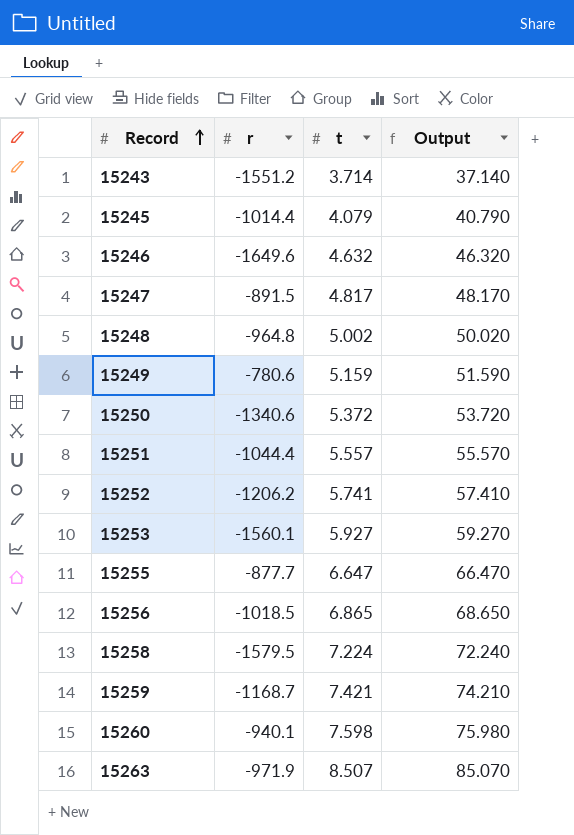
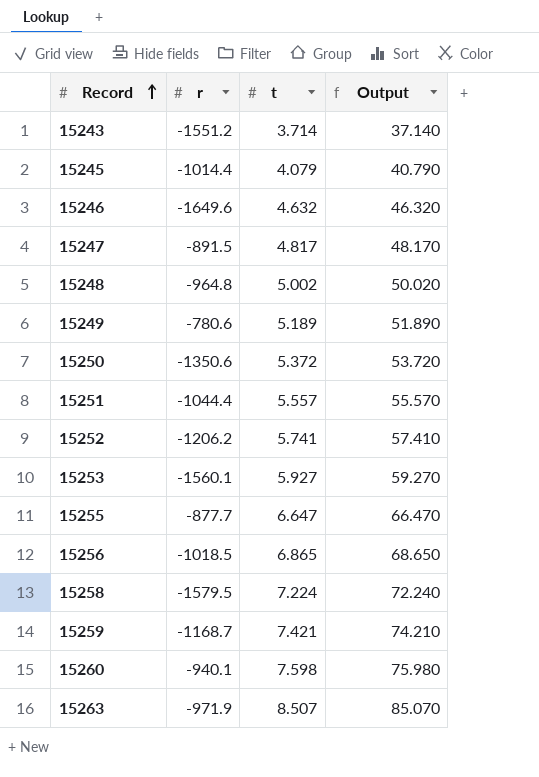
15249 | t: 5.159 -> 5.189
15249 | Output: 51.590 -> 51.890
15250 | r: -1340.6 -> -1350.6

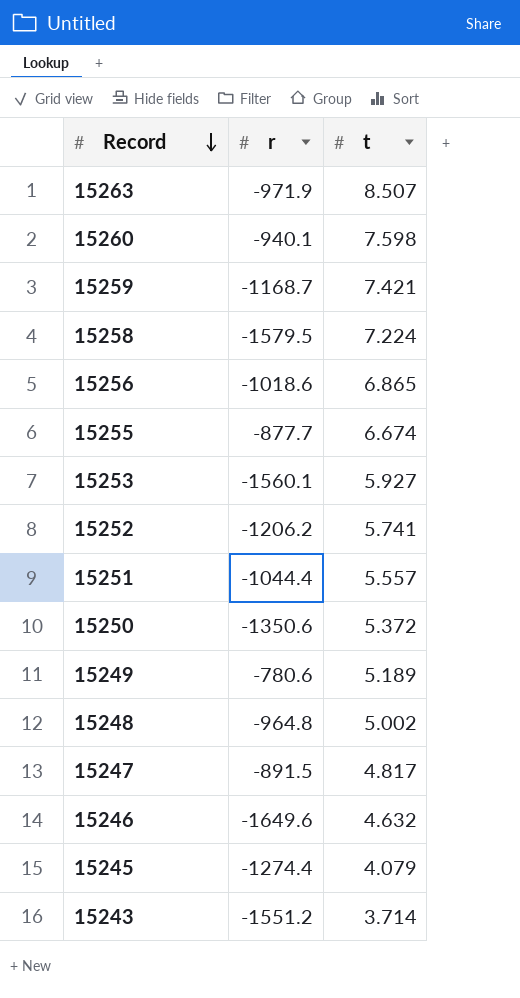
row order: Record ascending -> Record descending
column Output | formula: [t] * 10 -> none
15256 | r: -1018.5 -> -1018.6
15255 | t: 6.647 -> 6.674
15245 | r: -1014.4 -> -1274.4

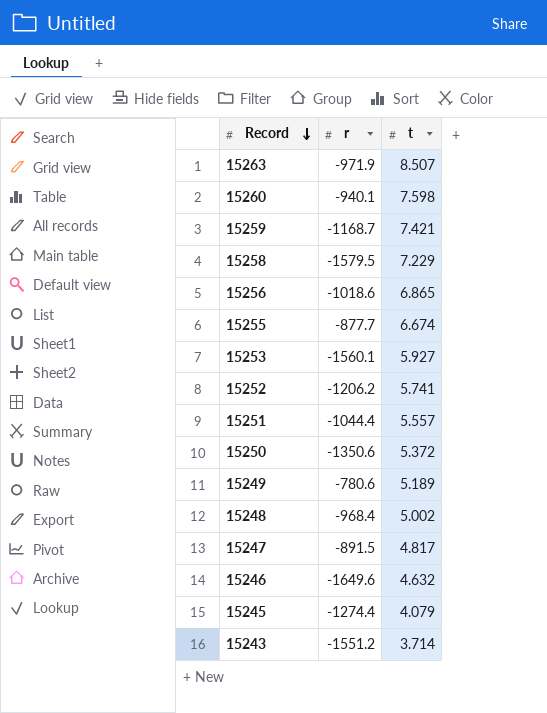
15258 | t: 7.224 -> 7.229
15248 | r: -964.8 -> -968.4

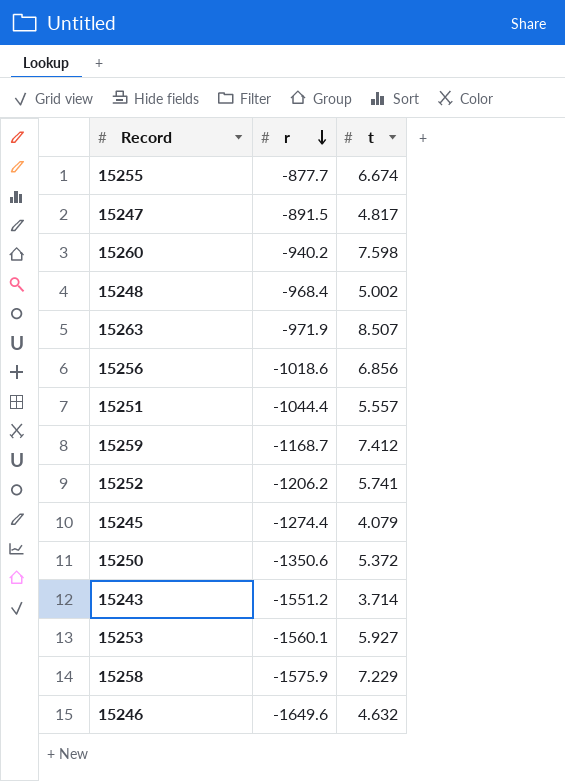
row order: Record descending -> r descending
row 15249: -780.6 | 5.189 -> none
15260 | r: -940.1 -> -940.2
15256 | t: 6.865 -> 6.856
15259 | t: 7.421 -> 7.412
15258 | r: -1579.5 -> -1575.9

